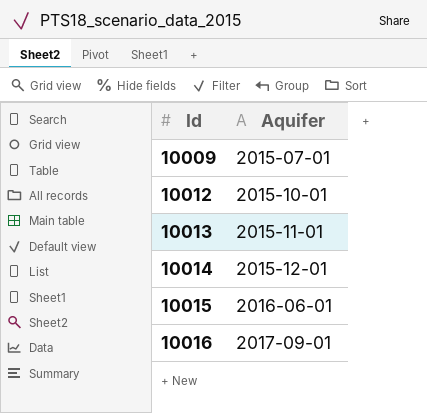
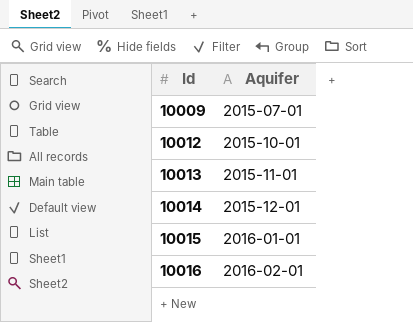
10015 | Aquifer: 2016-06-01 -> 2016-01-01
10016 | Aquifer: 2017-09-01 -> 2016-02-01

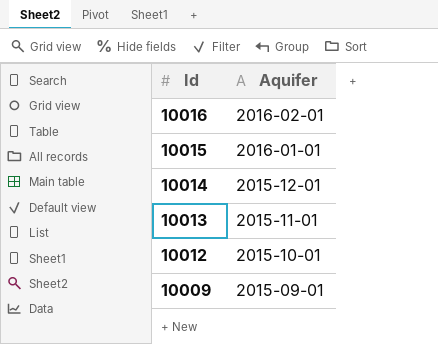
row order: Id ascending -> Id descending
10009 | Aquifer: 2015-07-01 -> 2015-09-01

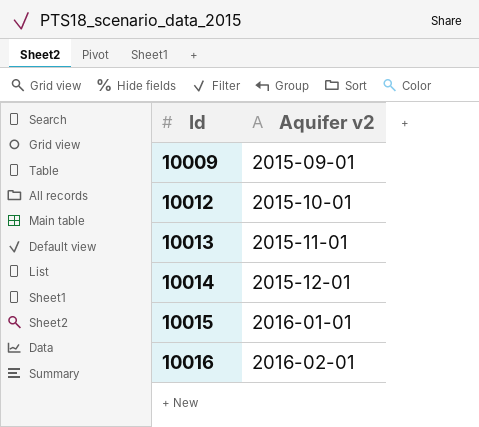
row order: Id descending -> Id ascending
column name: Aquifer -> Aquifer v2

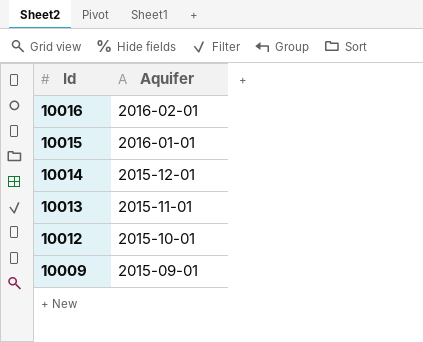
row order: Id ascending -> Id descending
column name: Aquifer v2 -> Aquifer

